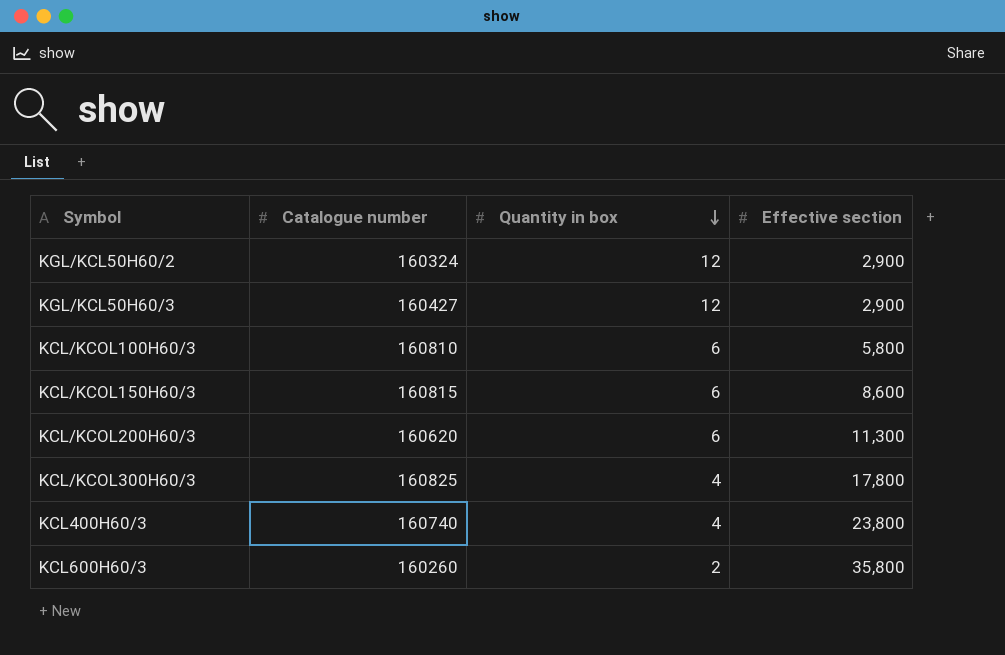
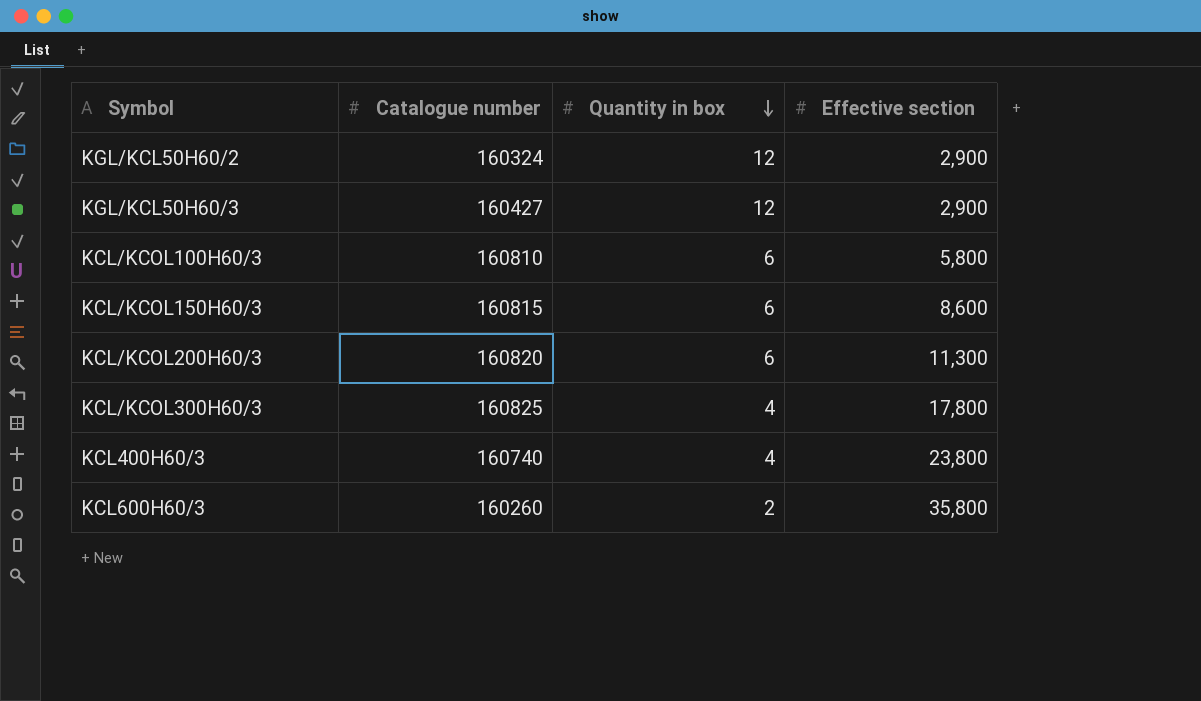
KCL/KCOL200H60/3 | Catalogue number: 160620 -> 160820

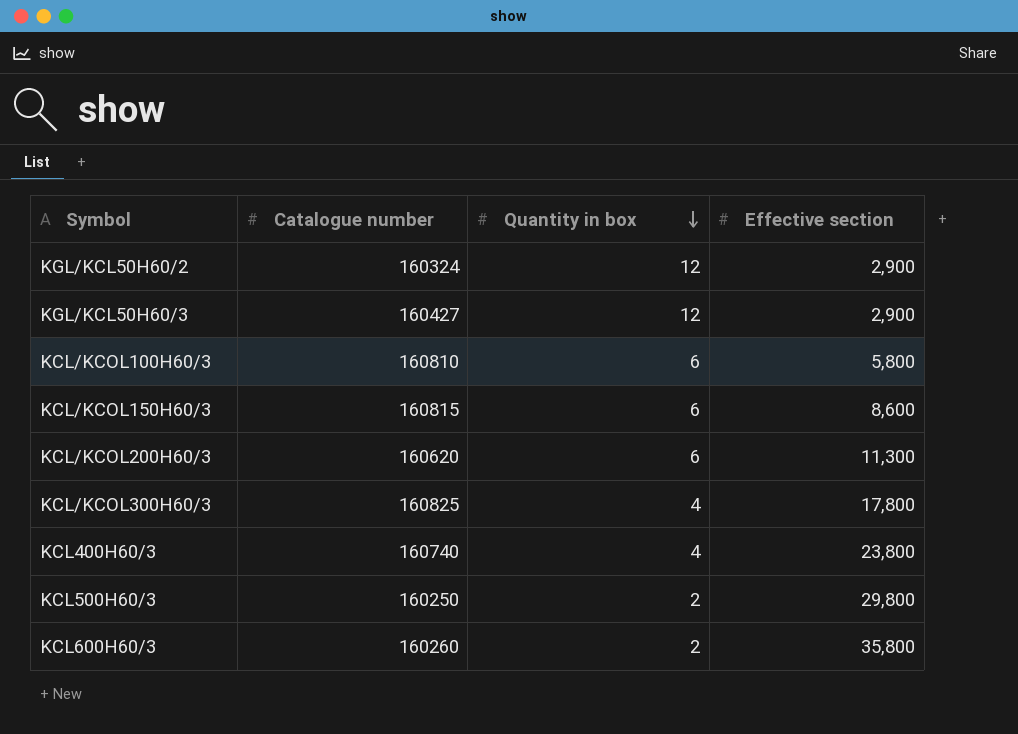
KCL/KCOL200H60/3 | Catalogue number: 160820 -> 160620
row KCL500H60/3: none -> 160250 | 2 | 29,800

